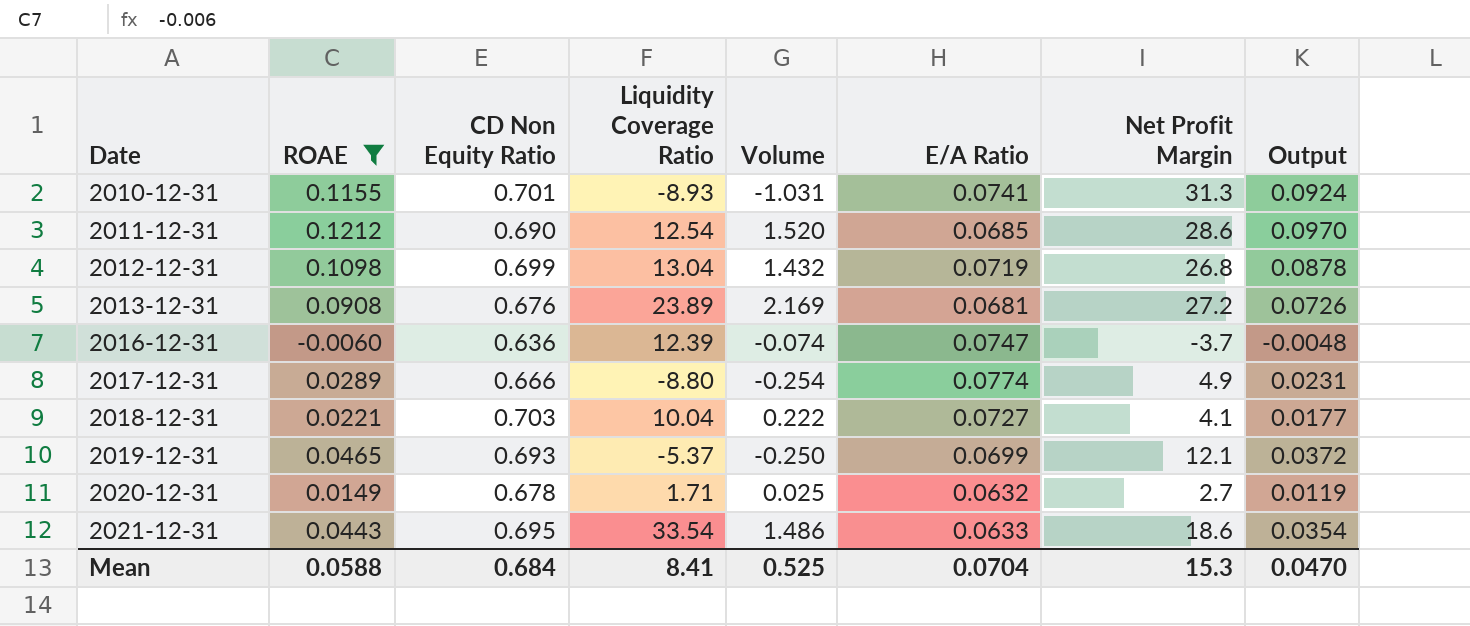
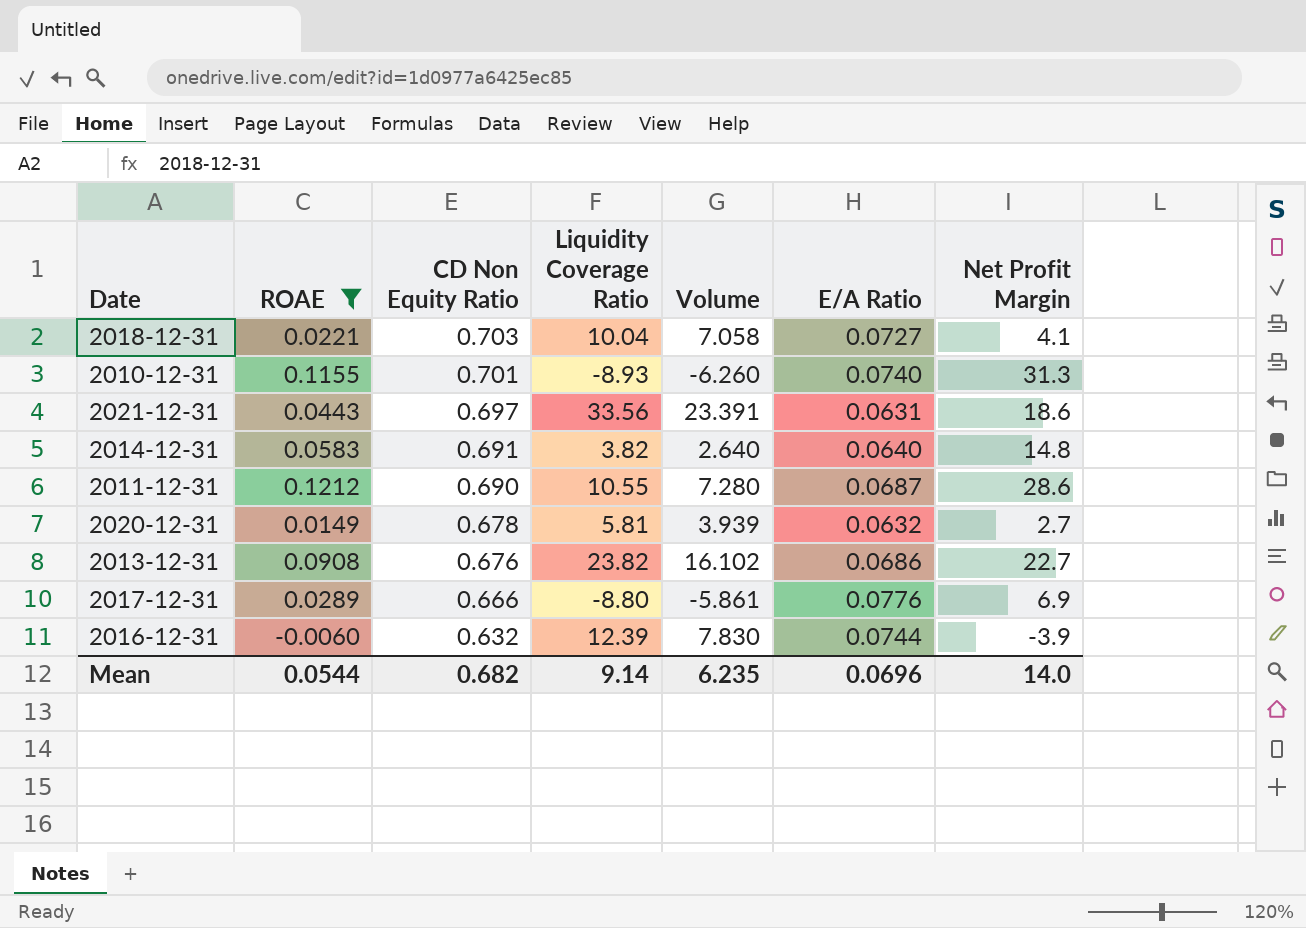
row order: Date ascending -> CD Non Equity Ratio descending
column Output | formula: [ROAE] * 0.8 -> none
column Volume | formula: [ROAE] * [Liquidity Coverage Ratio] -> [CD Non Equity Ratio] * [Liquidity Coverage Ratio]
row 2012-12-31: 0.1098 | 0.699 | 13.04 | 1.432 | 0.0719 | 26.8 | 0.0878 -> none
row 2019-12-31: 0.0465 | 0.693 | -5.37 | -0.250 | 0.0699 | 12.1 | 0.0372 -> none
2010-12-31 | E/A Ratio: 0.0741 -> 0.0740
2021-12-31 | CD Non Equity Ratio: 0.695 -> 0.697
2021-12-31 | Liquidity Coverage Ratio: 33.54 -> 33.56
2021-12-31 | E/A Ratio: 0.0633 -> 0.0631
row 2014-12-31: none -> 0.0583 | 0.691 | 3.82 | 2.640 | 0.0640 | 14.8
2011-12-31 | Liquidity Coverage Ratio: 12.54 -> 10.55
2011-12-31 | E/A Ratio: 0.0685 -> 0.0687
2020-12-31 | Liquidity Coverage Ratio: 1.71 -> 5.81
2013-12-31 | Liquidity Coverage Ratio: 23.89 -> 23.82
2013-12-31 | E/A Ratio: 0.0681 -> 0.0686
2013-12-31 | Net Profit Margin: 27.2 -> 22.7
2017-12-31 | E/A Ratio: 0.0774 -> 0.0776
2017-12-31 | Net Profit Margin: 4.9 -> 6.9
2016-12-31 | CD Non Equity Ratio: 0.636 -> 0.632
2016-12-31 | E/A Ratio: 0.0747 -> 0.0744
2016-12-31 | Net Profit Margin: -3.7 -> -3.9
Mean | ROAE: 0.0588 -> 0.0544
Mean | CD Non Equity Ratio: 0.684 -> 0.682
Mean | Liquidity Coverage Ratio: 8.41 -> 9.14
Mean | Volume: 0.525 -> 6.235
Mean | E/A Ratio: 0.0704 -> 0.0696
Mean | Net Profit Margin: 15.3 -> 14.0

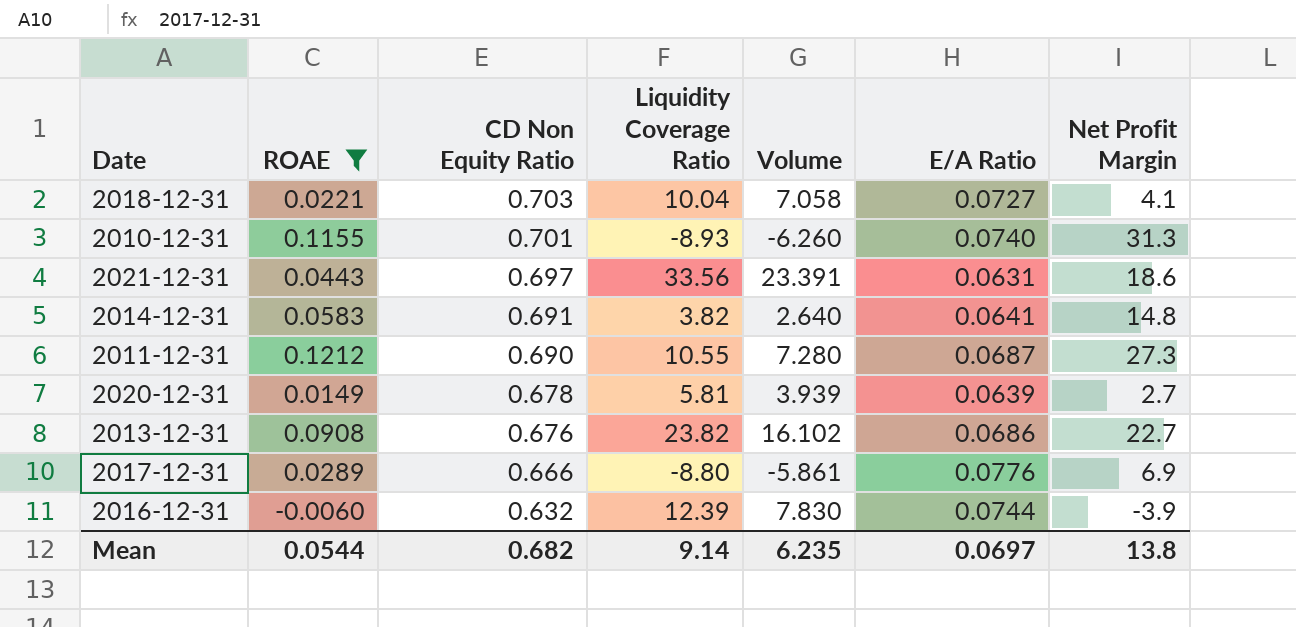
2014-12-31 | E/A Ratio: 0.0640 -> 0.0641
2011-12-31 | Net Profit Margin: 28.6 -> 27.3
2020-12-31 | E/A Ratio: 0.0632 -> 0.0639
Mean | E/A Ratio: 0.0696 -> 0.0697
Mean | Net Profit Margin: 14.0 -> 13.8

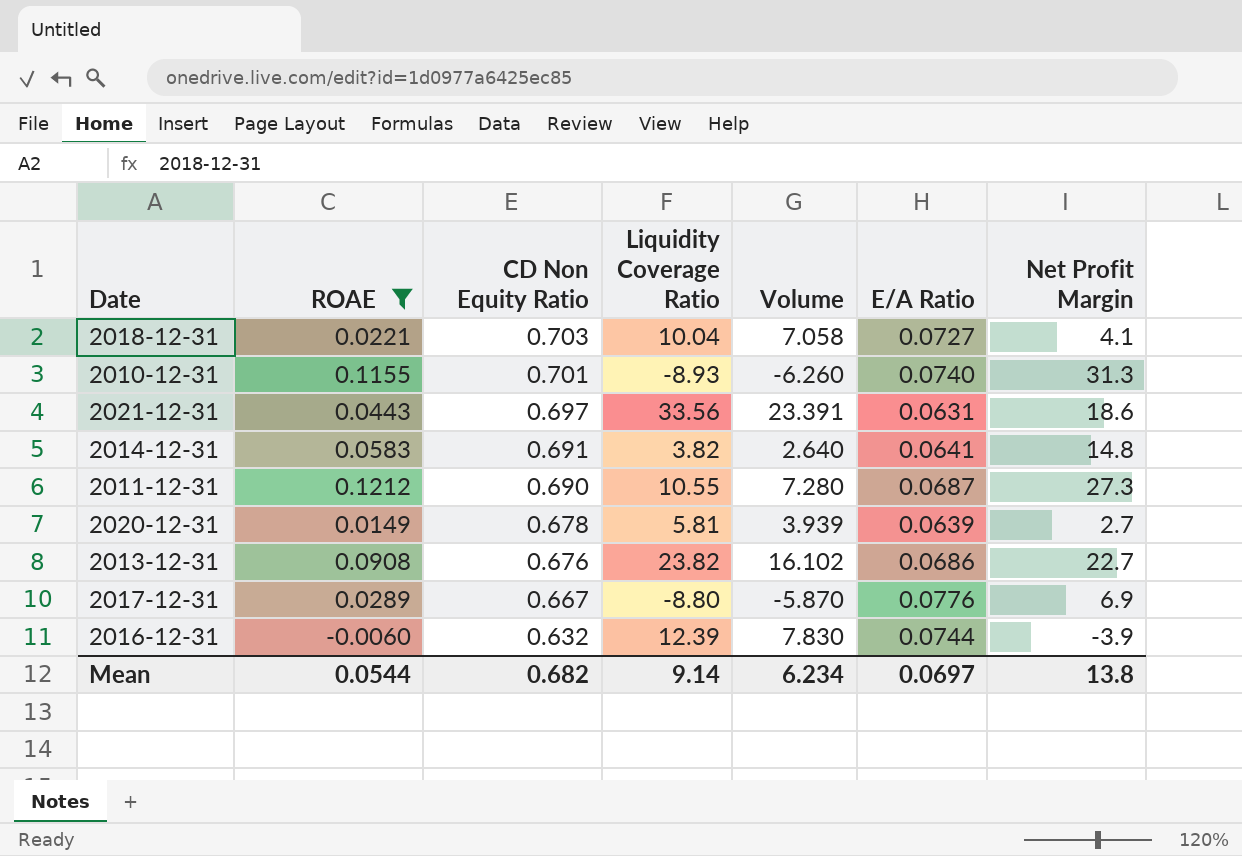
2017-12-31 | CD Non Equity Ratio: 0.666 -> 0.667
2017-12-31 | Volume: -5.861 -> -5.870
Mean | Volume: 6.235 -> 6.234

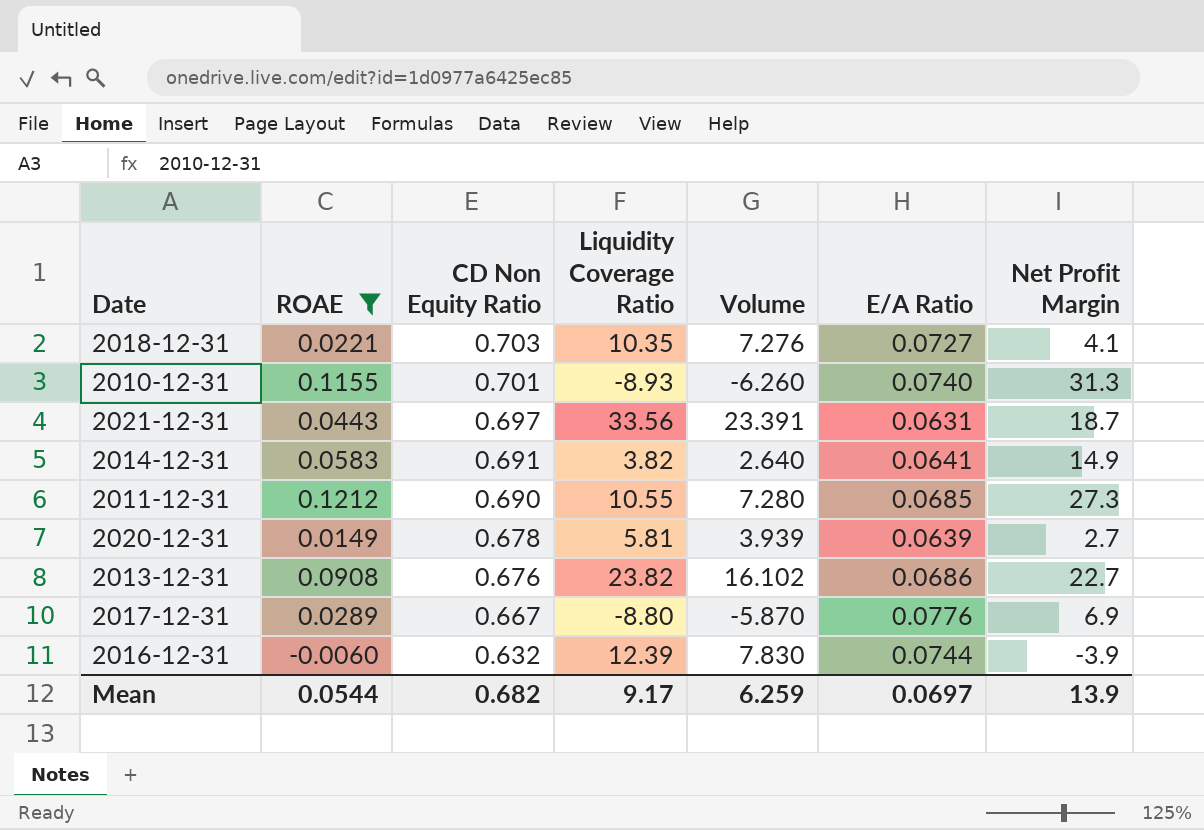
2018-12-31 | Liquidity Coverage Ratio: 10.04 -> 10.35
2018-12-31 | Volume: 7.058 -> 7.276
2021-12-31 | Net Profit Margin: 18.6 -> 18.7
2014-12-31 | Net Profit Margin: 14.8 -> 14.9
2011-12-31 | E/A Ratio: 0.0687 -> 0.0685
Mean | Liquidity Coverage Ratio: 9.14 -> 9.17
Mean | Volume: 6.234 -> 6.259
Mean | Net Profit Margin: 13.8 -> 13.9

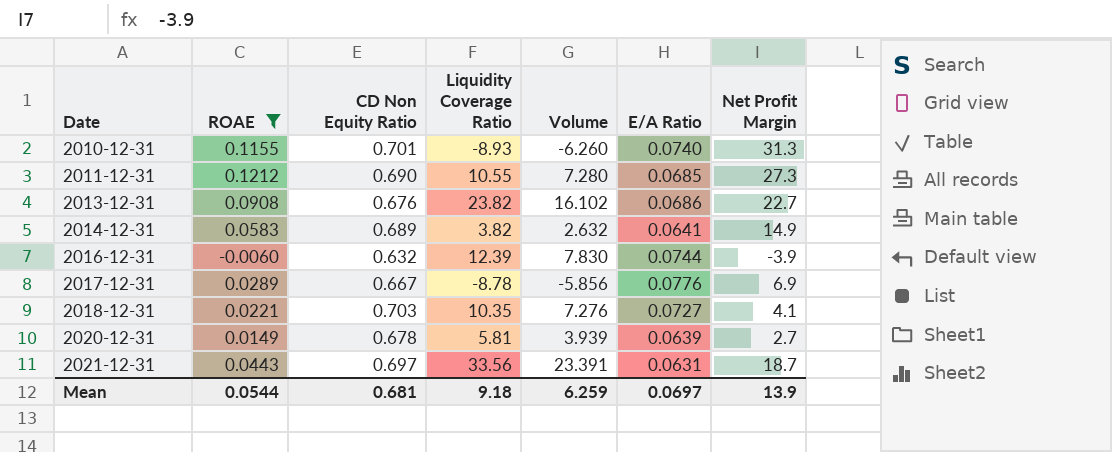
row order: CD Non Equity Ratio descending -> Date ascending
2014-12-31 | CD Non Equity Ratio: 0.691 -> 0.689
2014-12-31 | Volume: 2.640 -> 2.632
2017-12-31 | Liquidity Coverage Ratio: -8.80 -> -8.78
2017-12-31 | Volume: -5.870 -> -5.856
Mean | CD Non Equity Ratio: 0.682 -> 0.681
Mean | Liquidity Coverage Ratio: 9.17 -> 9.18

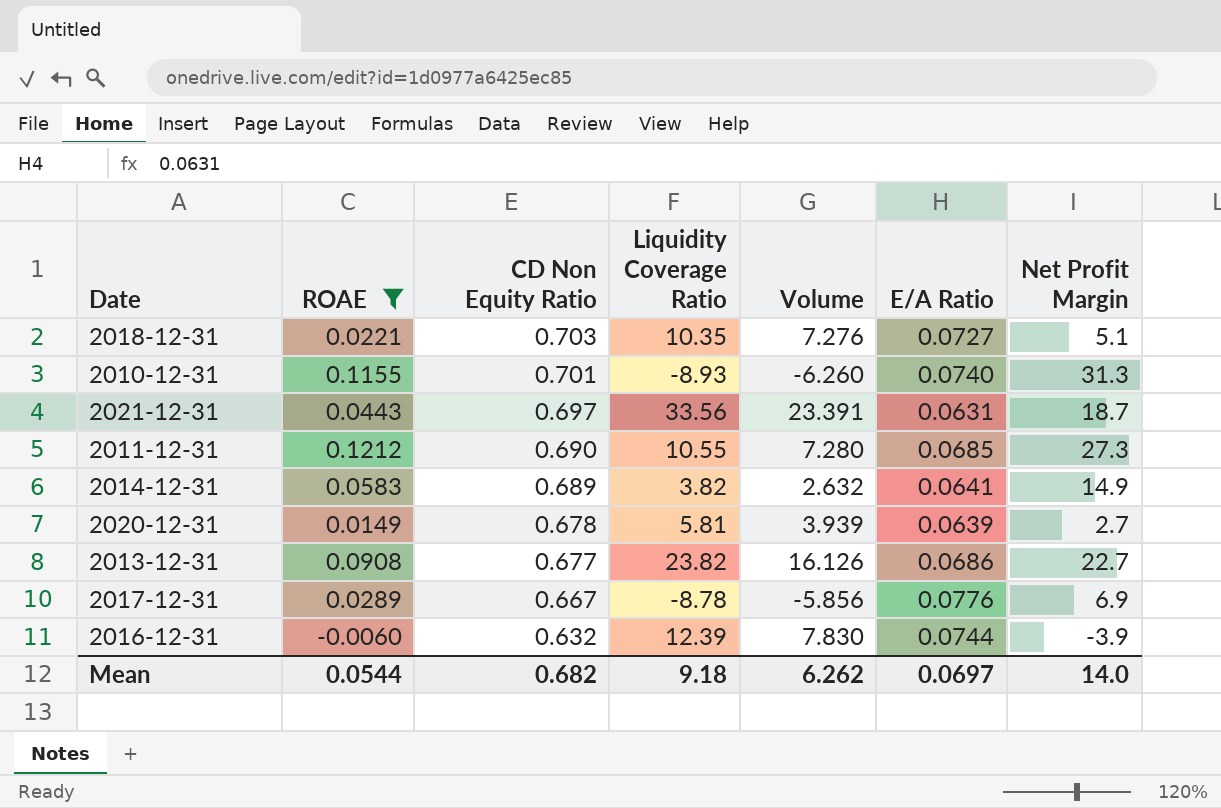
row order: Date ascending -> CD Non Equity Ratio descending
2018-12-31 | Net Profit Margin: 4.1 -> 5.1
2013-12-31 | CD Non Equity Ratio: 0.676 -> 0.677
2013-12-31 | Volume: 16.102 -> 16.126
Mean | CD Non Equity Ratio: 0.681 -> 0.682
Mean | Volume: 6.259 -> 6.262
Mean | Net Profit Margin: 13.9 -> 14.0

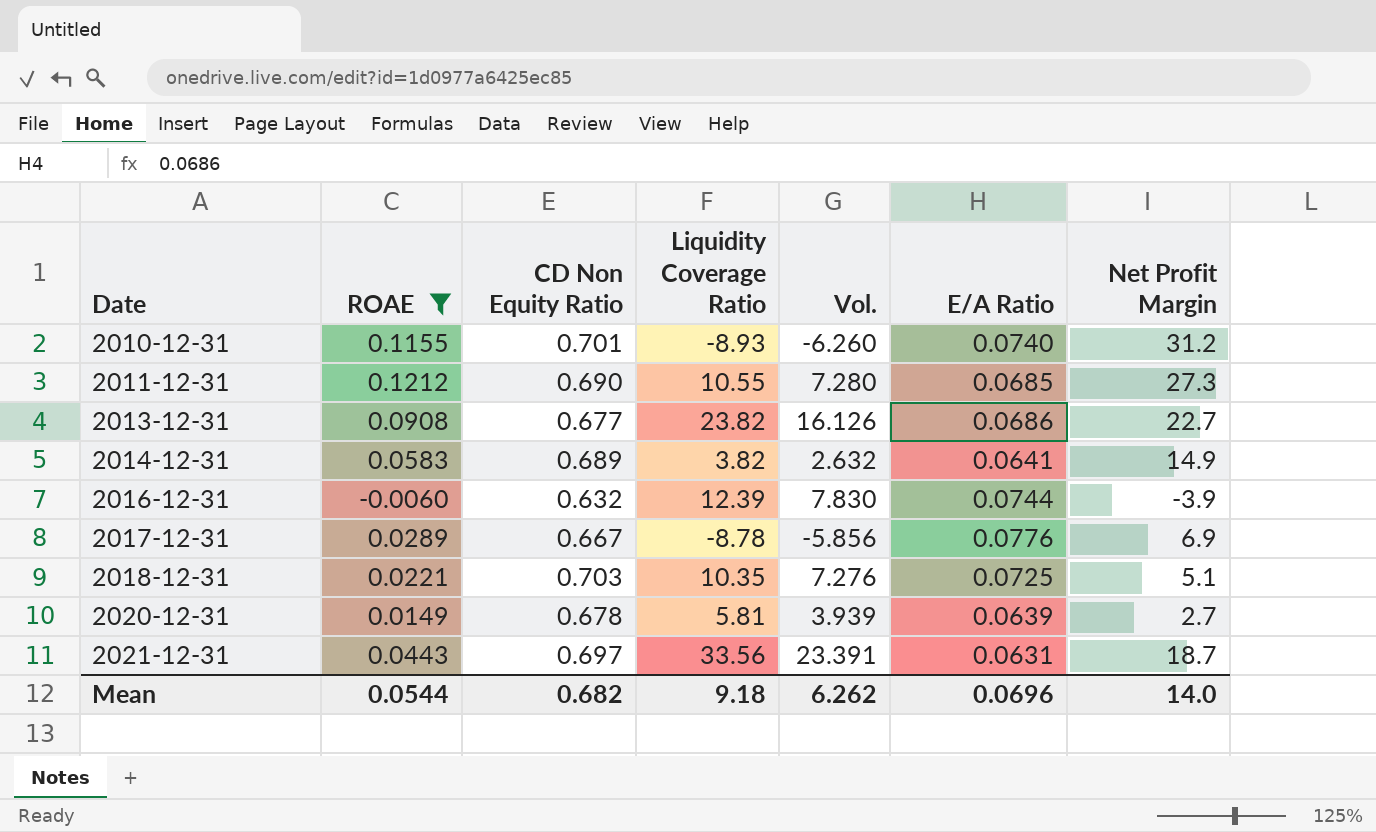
row order: CD Non Equity Ratio descending -> Date ascending
column name: Volume -> Vol.
2010-12-31 | Net Profit Margin: 31.3 -> 31.2
2018-12-31 | E/A Ratio: 0.0727 -> 0.0725
Mean | E/A Ratio: 0.0697 -> 0.0696

